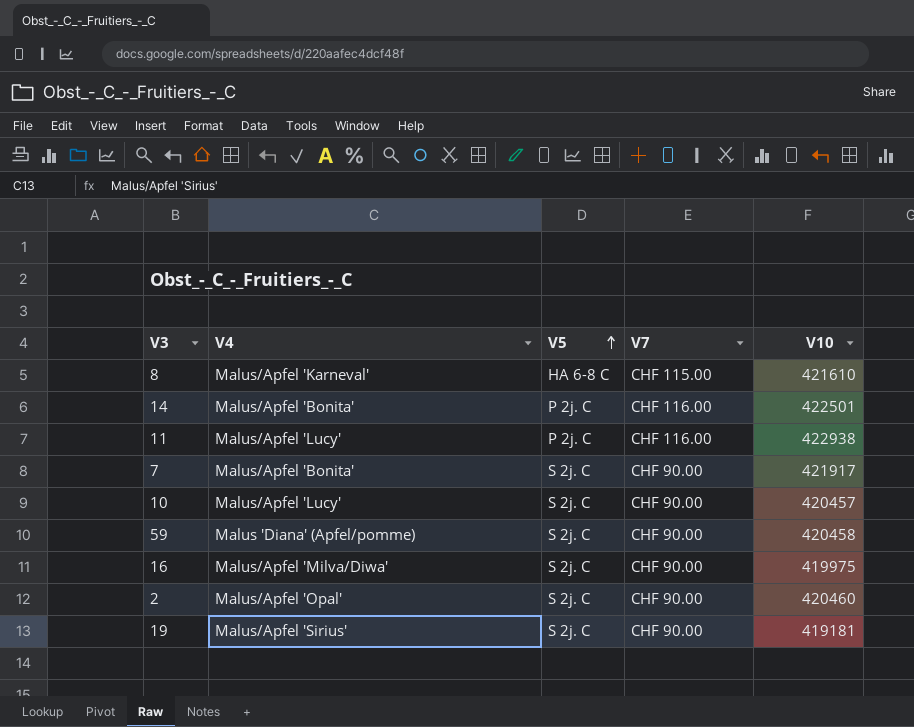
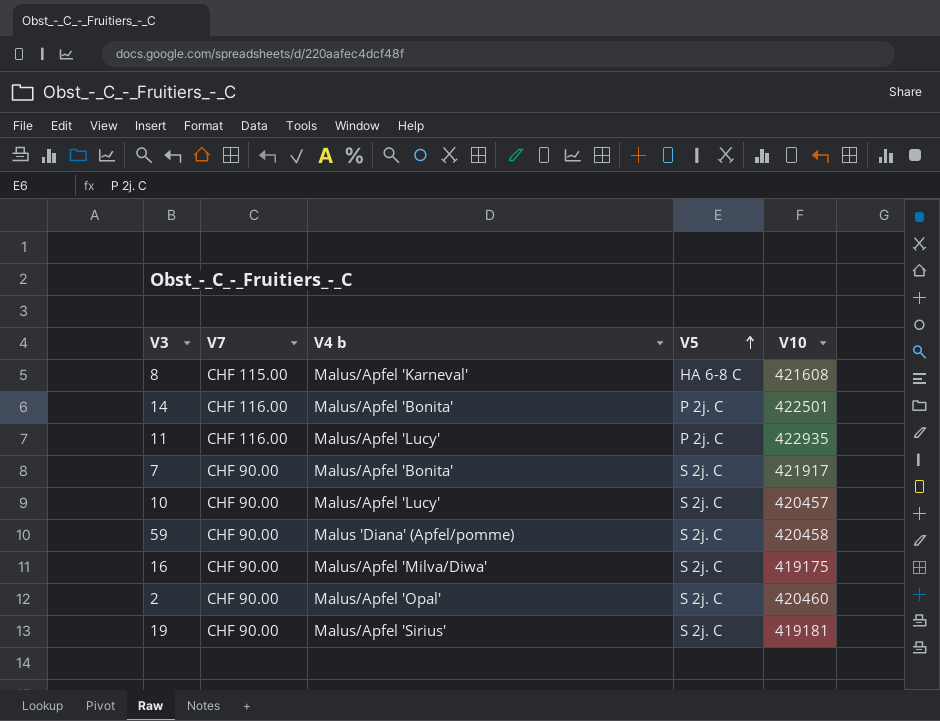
column V7 | position: 4 -> 2
column name: V4 -> V4 b
8 | V10: 421610 -> 421608
11 | V10: 422938 -> 422935
16 | V10: 419975 -> 419175

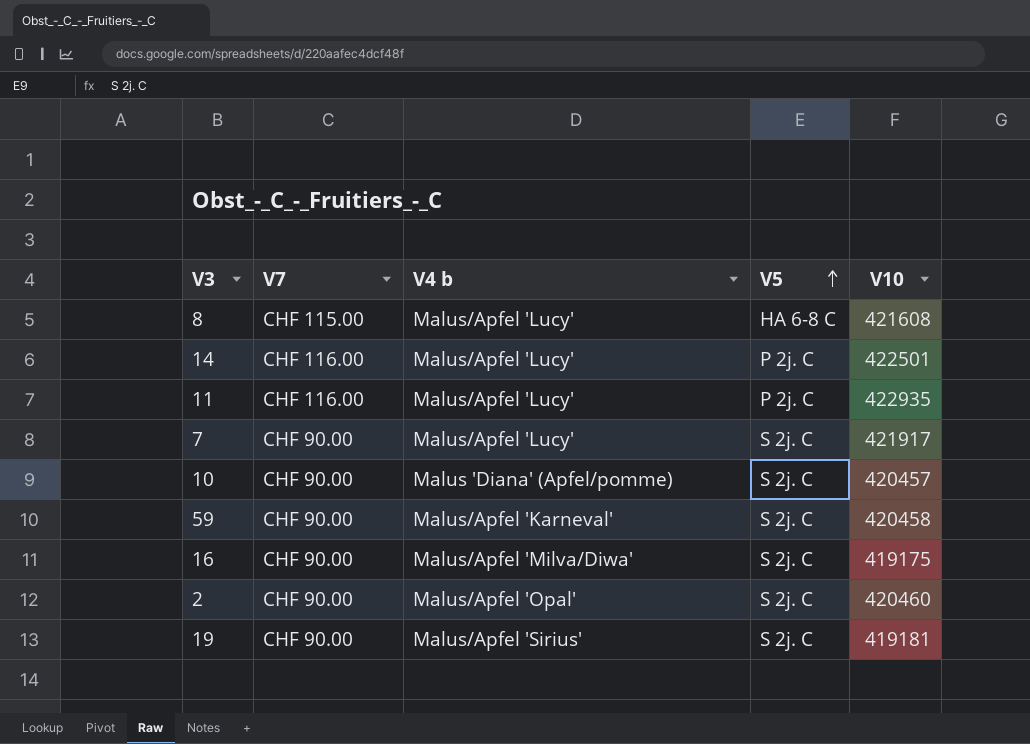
8 | V4 b: Malus/Apfel 'Karneval' -> Malus/Apfel 'Lucy'
14 | V4 b: Malus/Apfel 'Bonita' -> Malus/Apfel 'Lucy'
7 | V4 b: Malus/Apfel 'Bonita' -> Malus/Apfel 'Lucy'
10 | V4 b: Malus/Apfel 'Lucy' -> Malus 'Diana' (Apfel/pomme)
59 | V4 b: Malus 'Diana' (Apfel/pomme) -> Malus/Apfel 'Karneval'

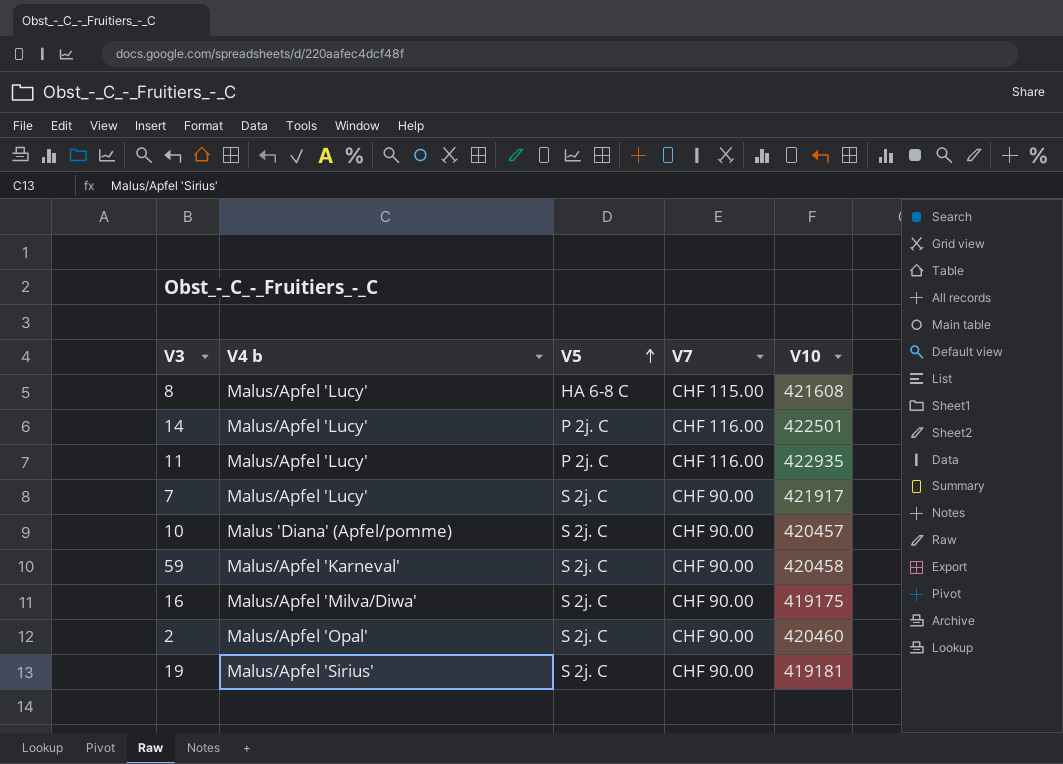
column V7 | position: 2 -> 4

